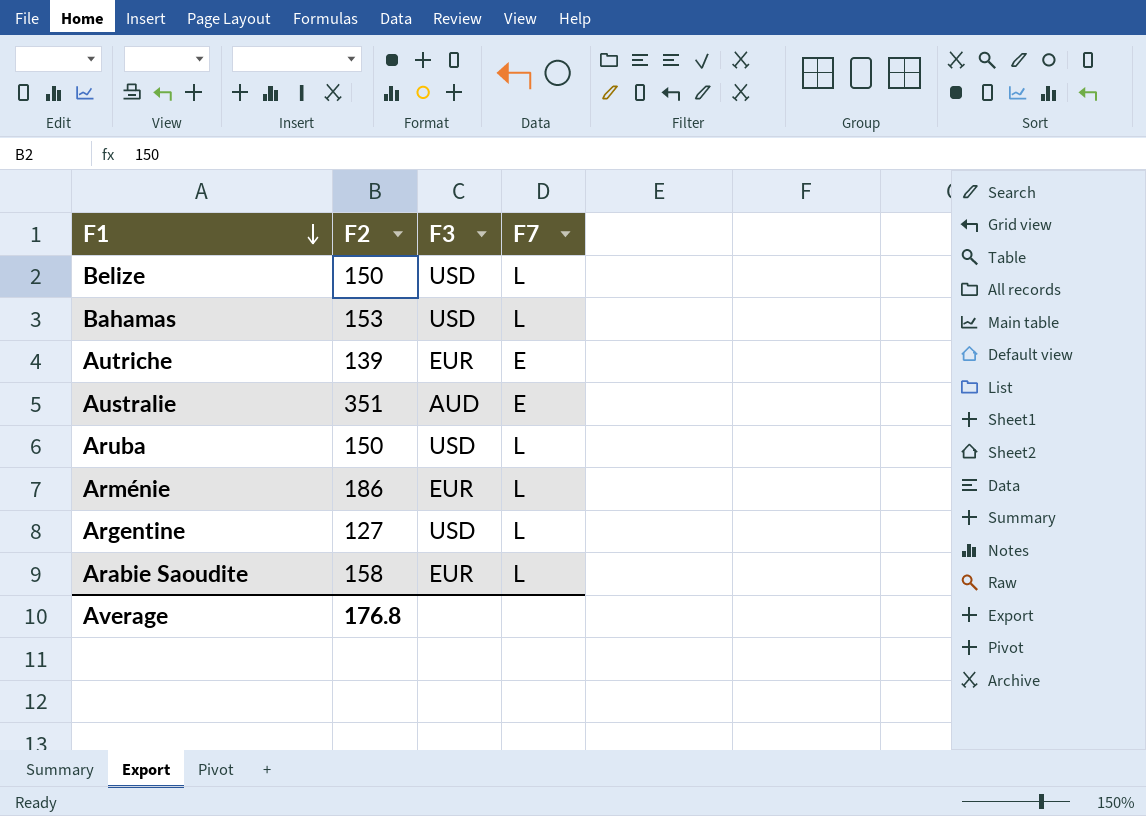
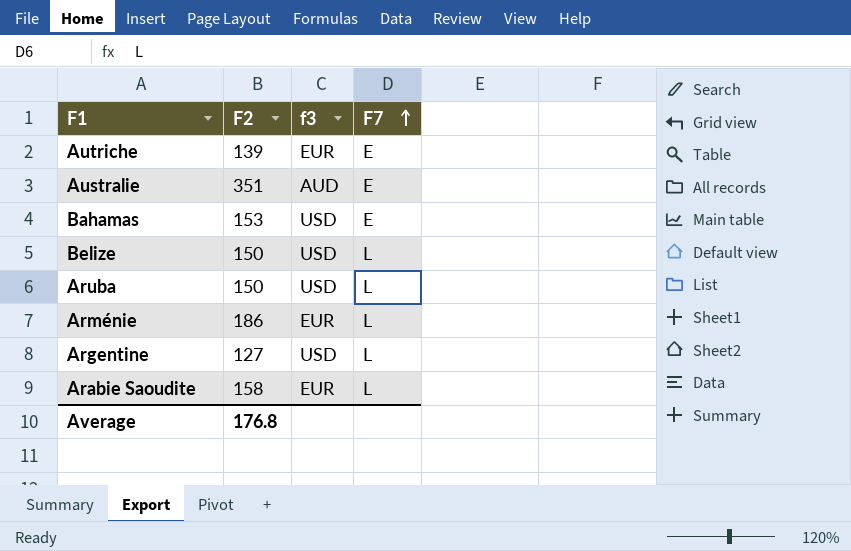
row order: F1 descending -> F7 ascending
column name: F3 -> f3
Bahamas | F7: L -> E

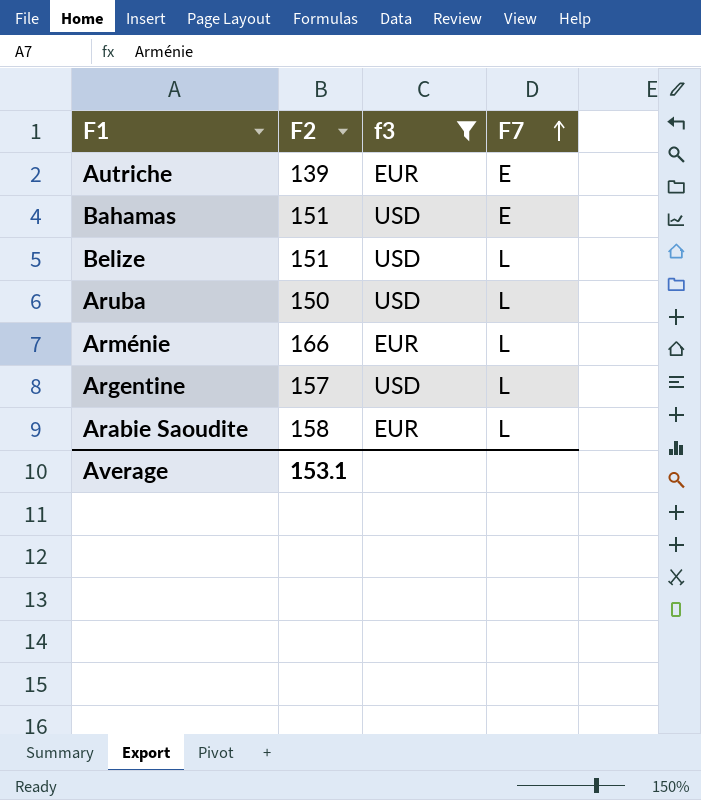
filter: none -> f3 != AUD
Bahamas | F2: 153 -> 151
Belize | F2: 150 -> 151
Arménie | F2: 186 -> 166
Argentine | F2: 127 -> 157
Average | F2: 176.8 -> 153.1

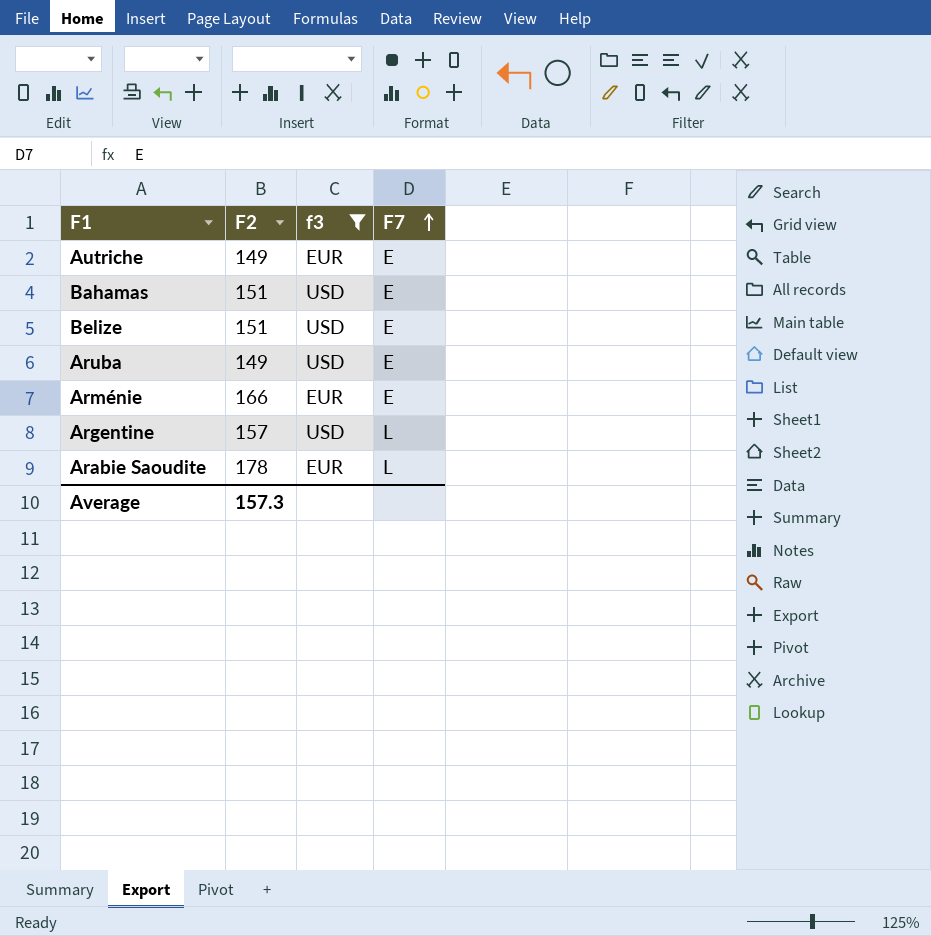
Autriche | F2: 139 -> 149
Belize | F7: L -> E
Aruba | F2: 150 -> 149
Aruba | F7: L -> E
Arménie | F7: L -> E
Arabie Saoudite | F2: 158 -> 178
Average | F2: 153.1 -> 157.3

